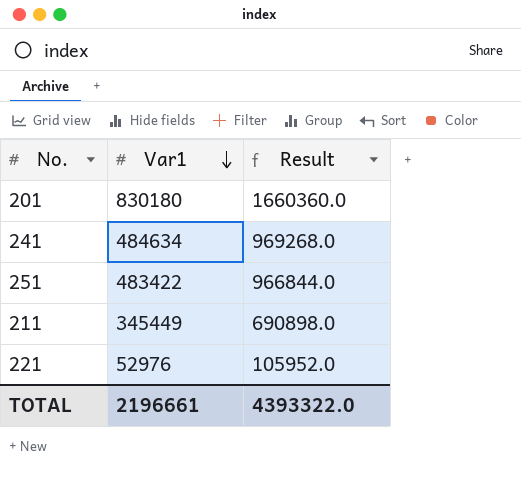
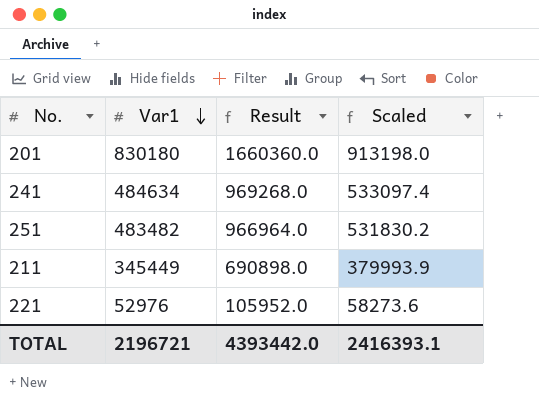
column Scaled | formula: none -> [Var1] * 1.1
251 | Var1: 483422 -> 483482
251 | Result: 966844.0 -> 966964.0
TOTAL | Var1: 2196661 -> 2196721
TOTAL | Result: 4393322.0 -> 4393442.0

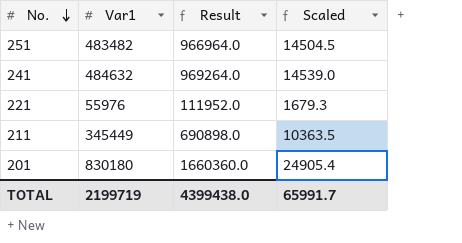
row order: Var1 descending -> No. descending
column Scaled | formula: [Var1] * 1.1 -> [Var1] * 0.03
241 | Var1: 484634 -> 484632
241 | Result: 969268.0 -> 969264.0
221 | Var1: 52976 -> 55976
221 | Result: 105952.0 -> 111952.0
TOTAL | Var1: 2196721 -> 2199719
TOTAL | Result: 4393442.0 -> 4399438.0
TOTAL | Scaled: 2416393.1 -> 65991.7

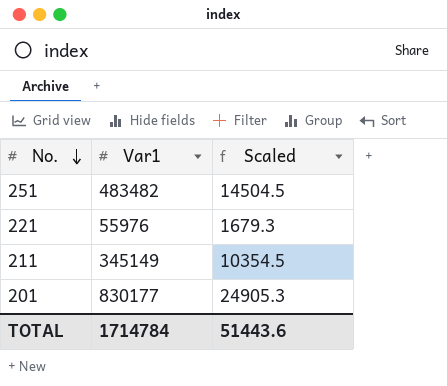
column Result | formula: [Var1] * 2 -> none
row 241: 484632 | 969264.0 | 14539.0 -> none
211 | Var1: 345449 -> 345149
211 | Scaled: 10363.5 -> 10354.5
201 | Var1: 830180 -> 830177
201 | Scaled: 24905.4 -> 24905.3
TOTAL | Var1: 2199719 -> 1714784
TOTAL | Scaled: 65991.7 -> 51443.6

